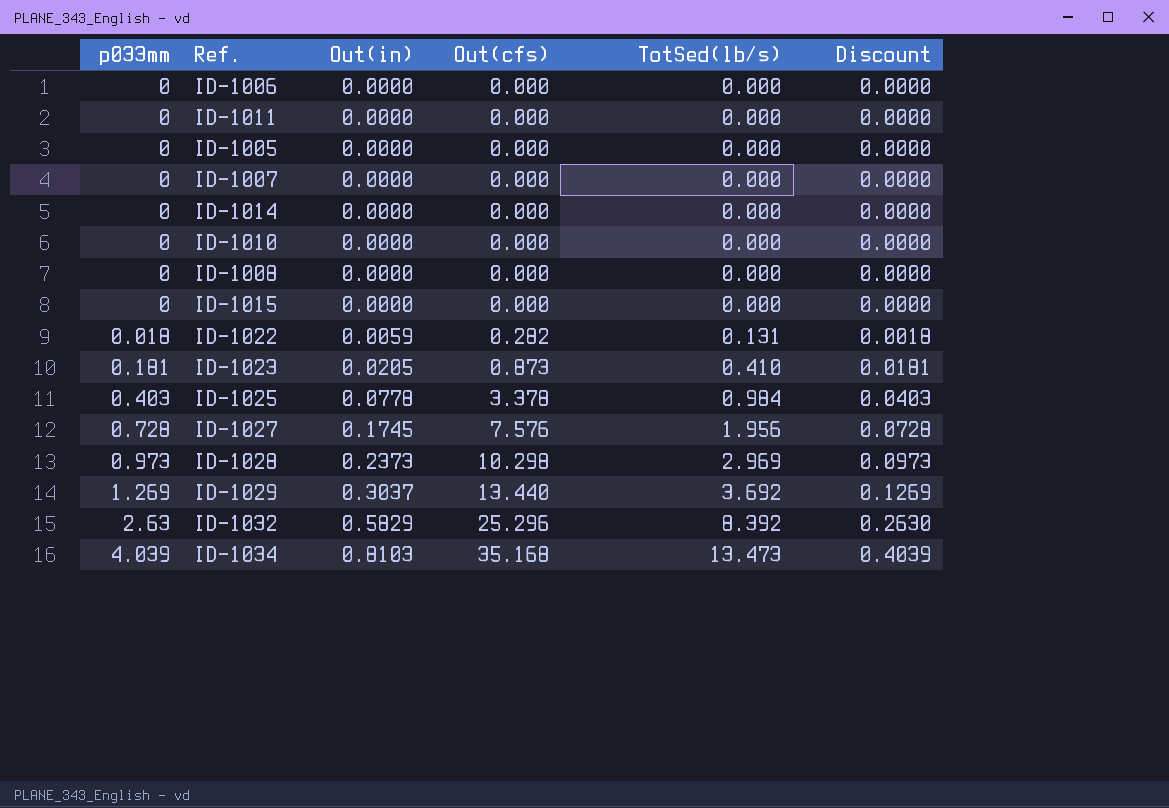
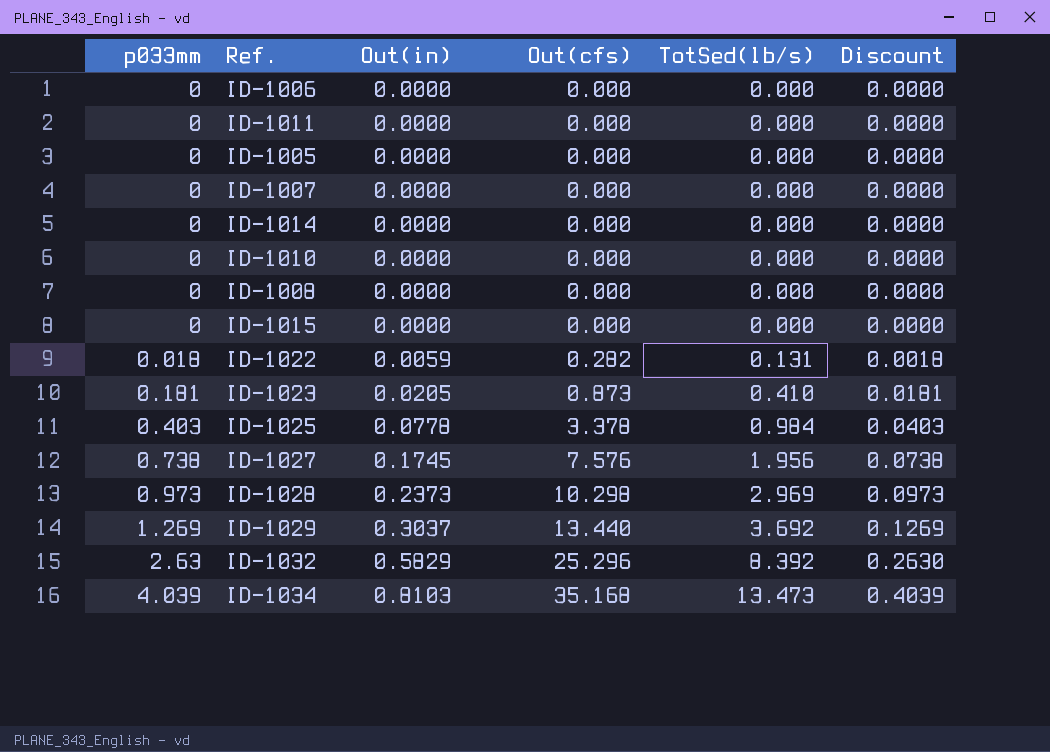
ID-1027 | p033mm: 0.728 -> 0.738
ID-1027 | Discount: 0.0728 -> 0.0738

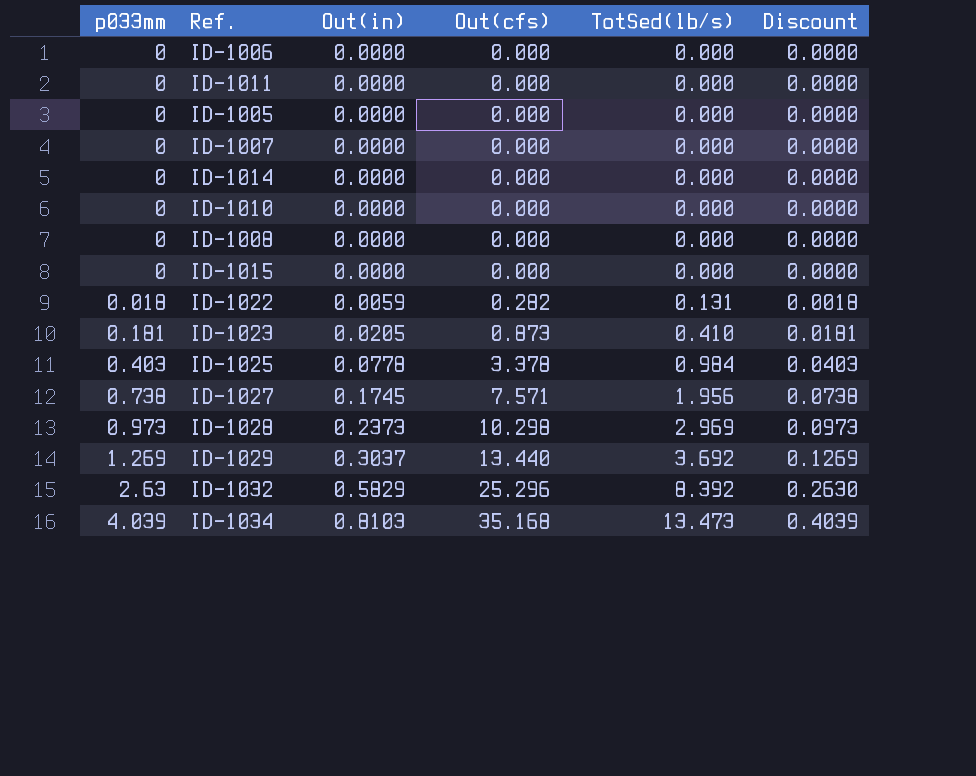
ID-1027 | Out(cfs): 7.576 -> 7.571

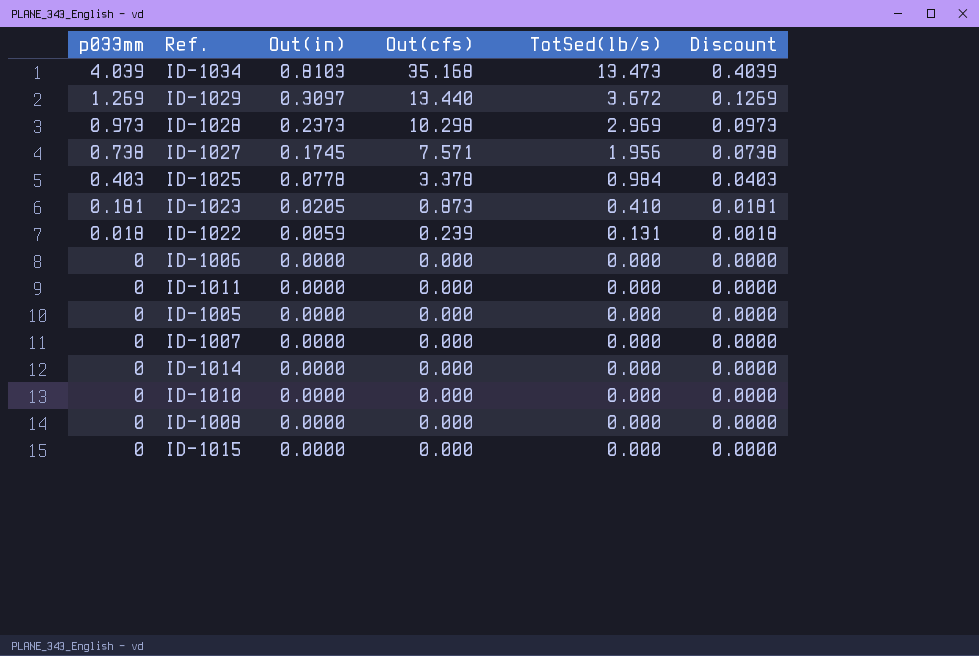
row order: p033mm ascending -> p033mm descending
row ID-1032: 2.63 | 0.5829 | 25.296 | 8.392 | 0.2630 -> none
ID-1029 | Out(in): 0.3037 -> 0.3097
ID-1029 | TotSed(lb/s): 3.692 -> 3.672
ID-1022 | Out(cfs): 0.282 -> 0.239

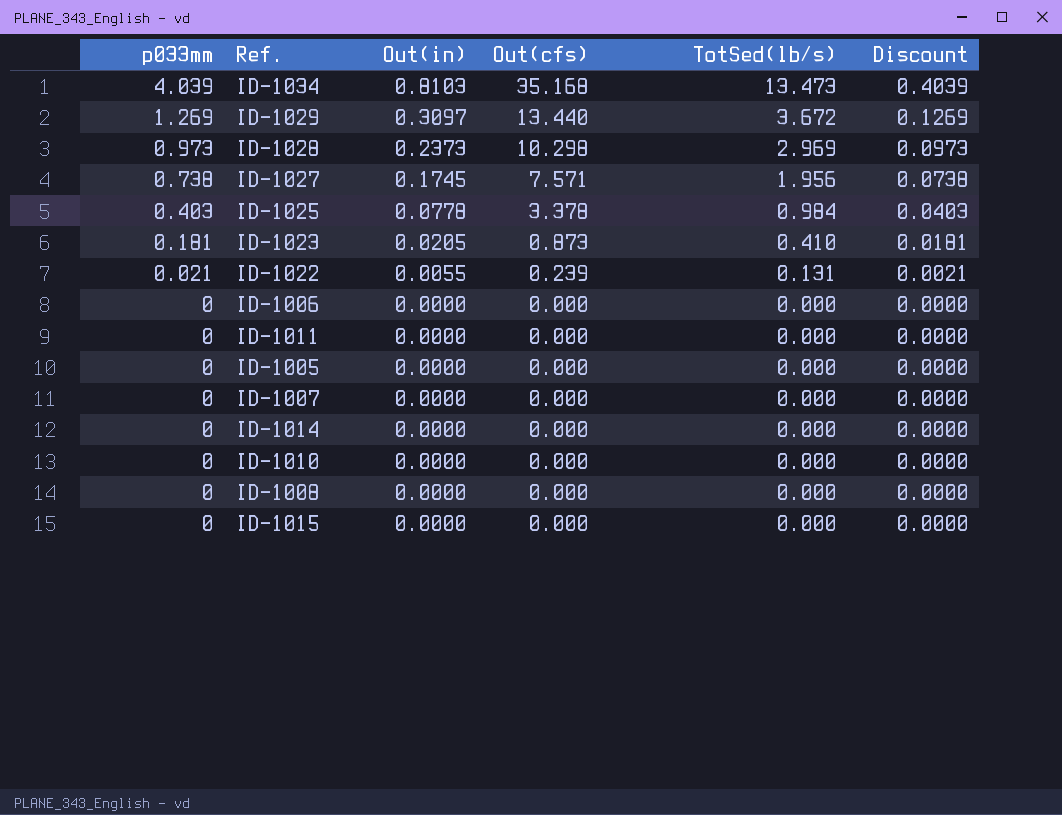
ID-1022 | p033mm: 0.018 -> 0.021
ID-1022 | Out(in): 0.0059 -> 0.0055
ID-1022 | Discount: 0.0018 -> 0.0021

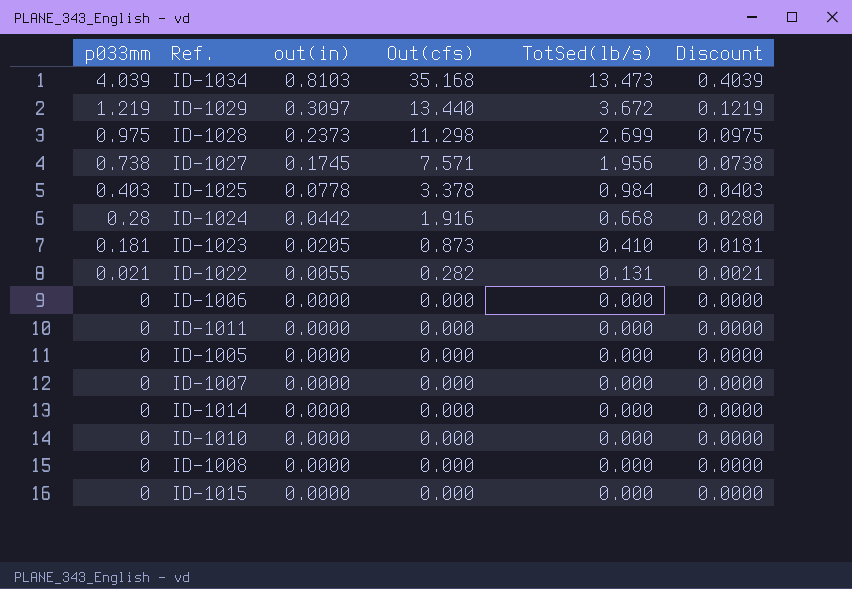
column name: Out(in) -> out(in)
ID-1029 | p033mm: 1.269 -> 1.219
ID-1029 | Discount: 0.1269 -> 0.1219
ID-1028 | p033mm: 0.973 -> 0.975
ID-1028 | Out(cfs): 10.298 -> 11.298
ID-1028 | TotSed(lb/s): 2.969 -> 2.699
ID-1028 | Discount: 0.0973 -> 0.0975
row ID-1024: none -> 0.28 | 0.0442 | 1.916 | 0.668 | 0.0280
ID-1022 | Out(cfs): 0.239 -> 0.282

